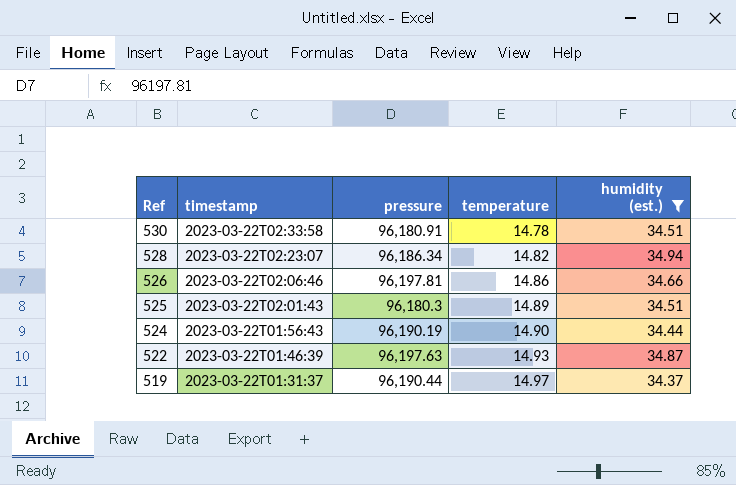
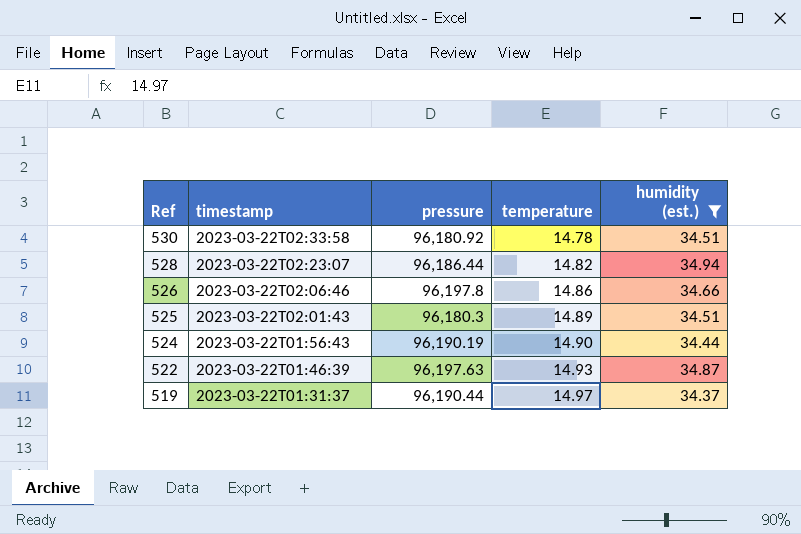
530 | pressure: 96,180.91 -> 96,180.92
528 | pressure: 96,186.34 -> 96,186.44
526 | pressure: 96,197.81 -> 96,197.8

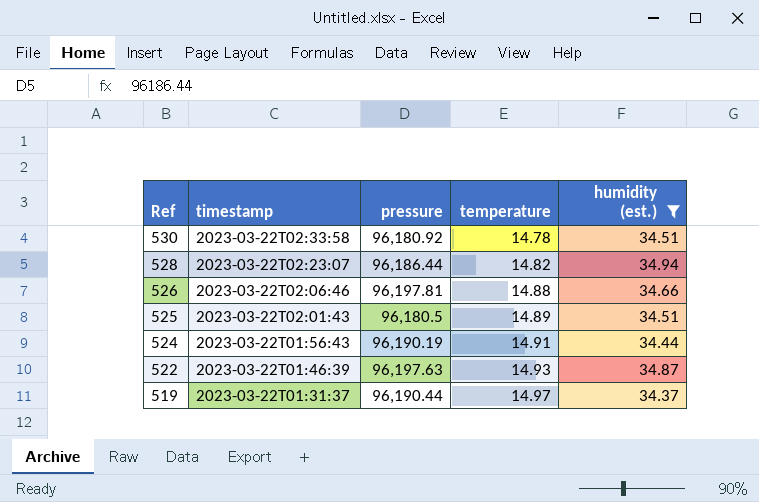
526 | pressure: 96,197.8 -> 96,197.81
526 | temperature: 14.86 -> 14.88
525 | pressure: 96,180.3 -> 96,180.5
524 | temperature: 14.90 -> 14.91

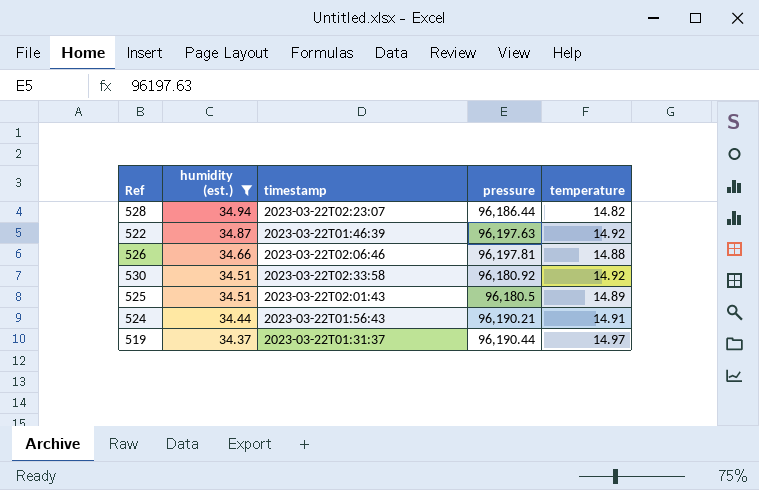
row order: Ref descending -> humidity (est.) descending
column humidity (est.) | position: 5 -> 2
522 | temperature: 14.93 -> 14.92
530 | temperature: 14.78 -> 14.92
524 | pressure: 96,190.19 -> 96,190.21

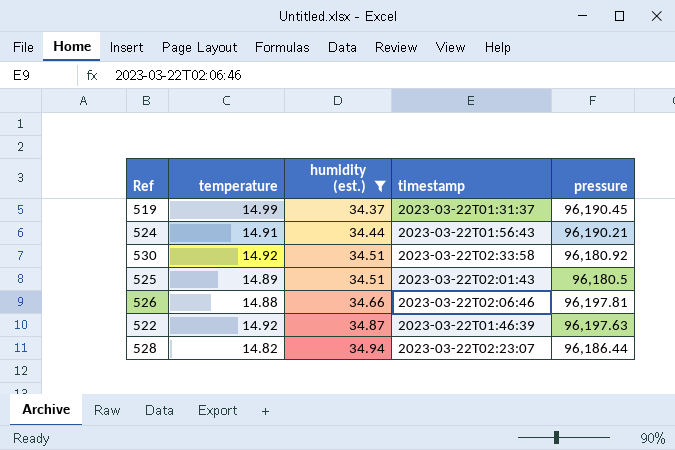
row order: humidity (est.) descending -> humidity (est.) ascending
column temperature | position: 5 -> 2
519 | temperature: 14.97 -> 14.99
519 | pressure: 96,190.44 -> 96,190.45

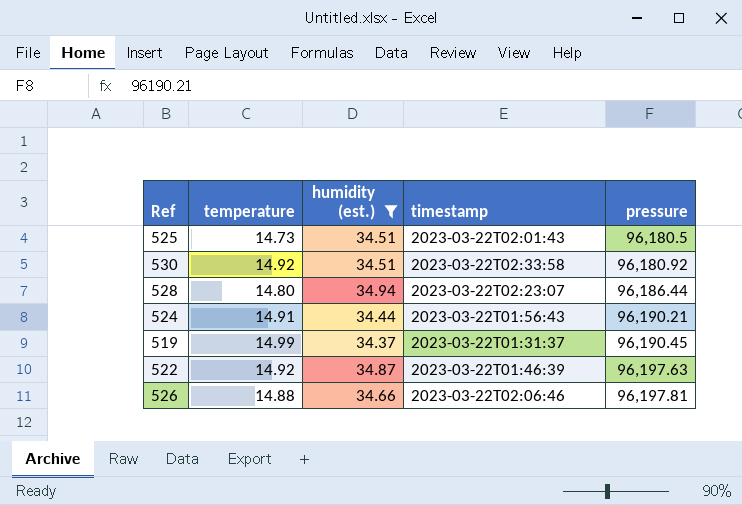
row order: humidity (est.) ascending -> pressure ascending
525 | temperature: 14.89 -> 14.73
528 | temperature: 14.82 -> 14.80

